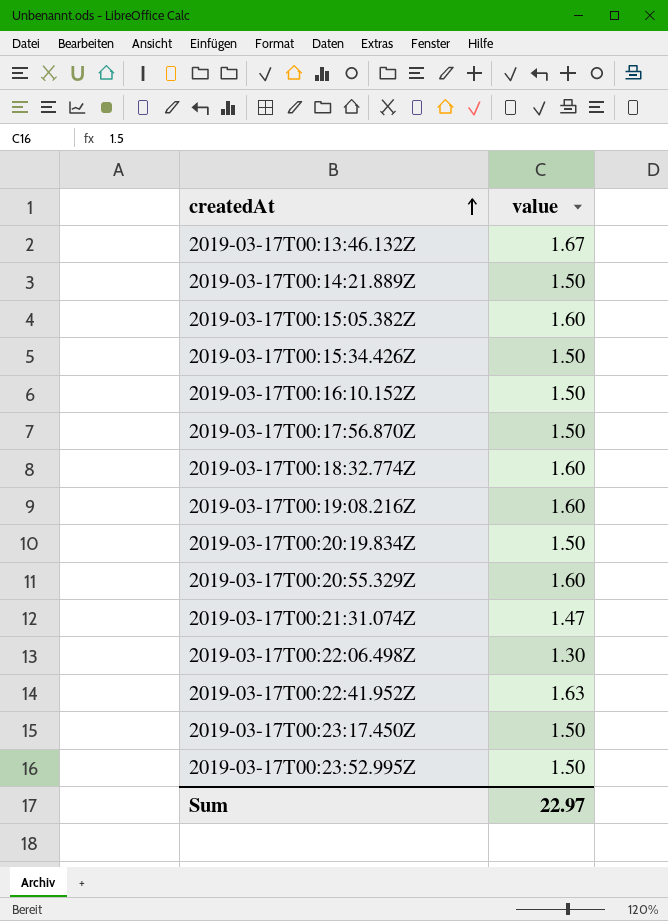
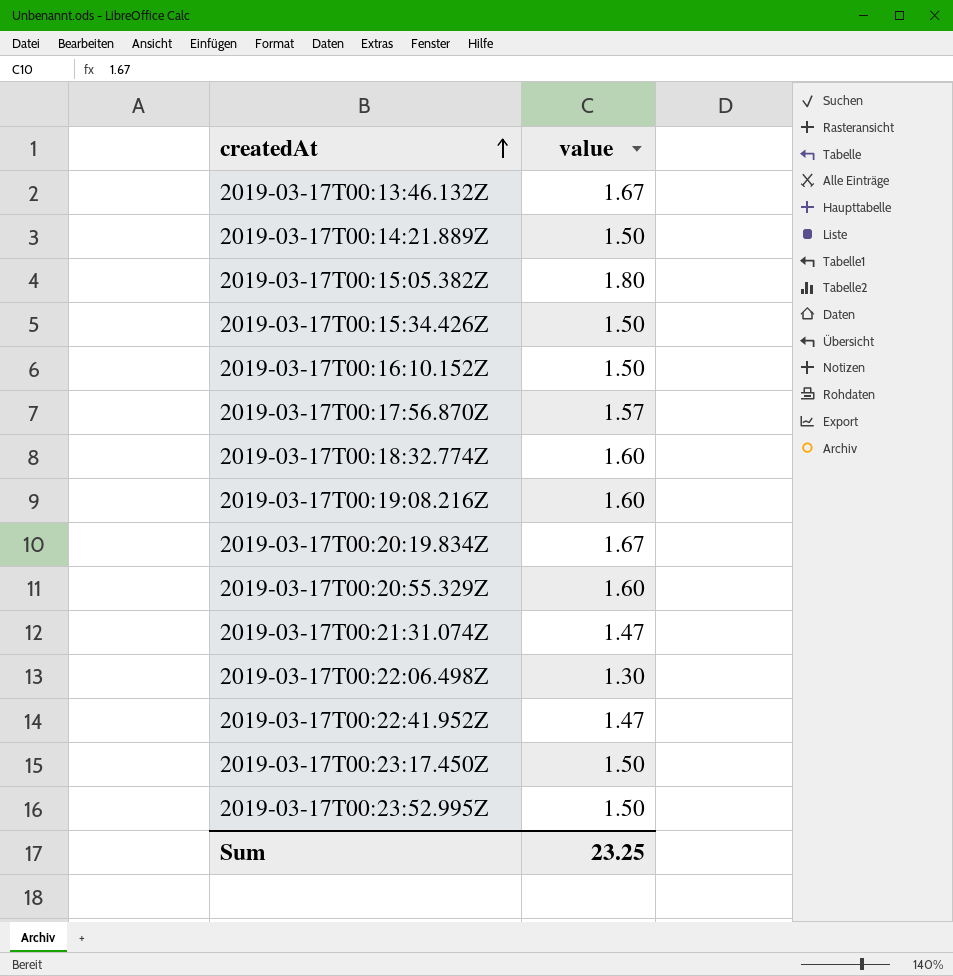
2019-03-17T00:15:05.382Z | value: 1.60 -> 1.80
2019-03-17T00:17:56.870Z | value: 1.50 -> 1.57
2019-03-17T00:20:19.834Z | value: 1.50 -> 1.67
2019-03-17T00:22:41.952Z | value: 1.63 -> 1.47
Sum | value: 22.97 -> 23.25

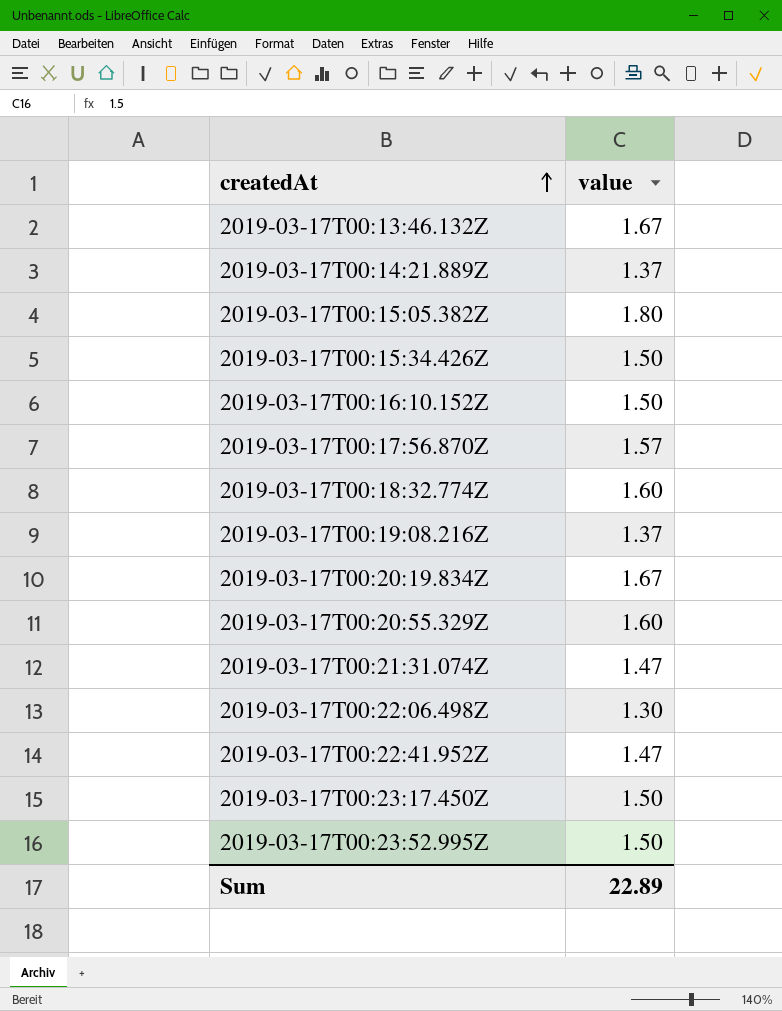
2019-03-17T00:14:21.889Z | value: 1.50 -> 1.37
2019-03-17T00:19:08.216Z | value: 1.60 -> 1.37
Sum | value: 23.25 -> 22.89

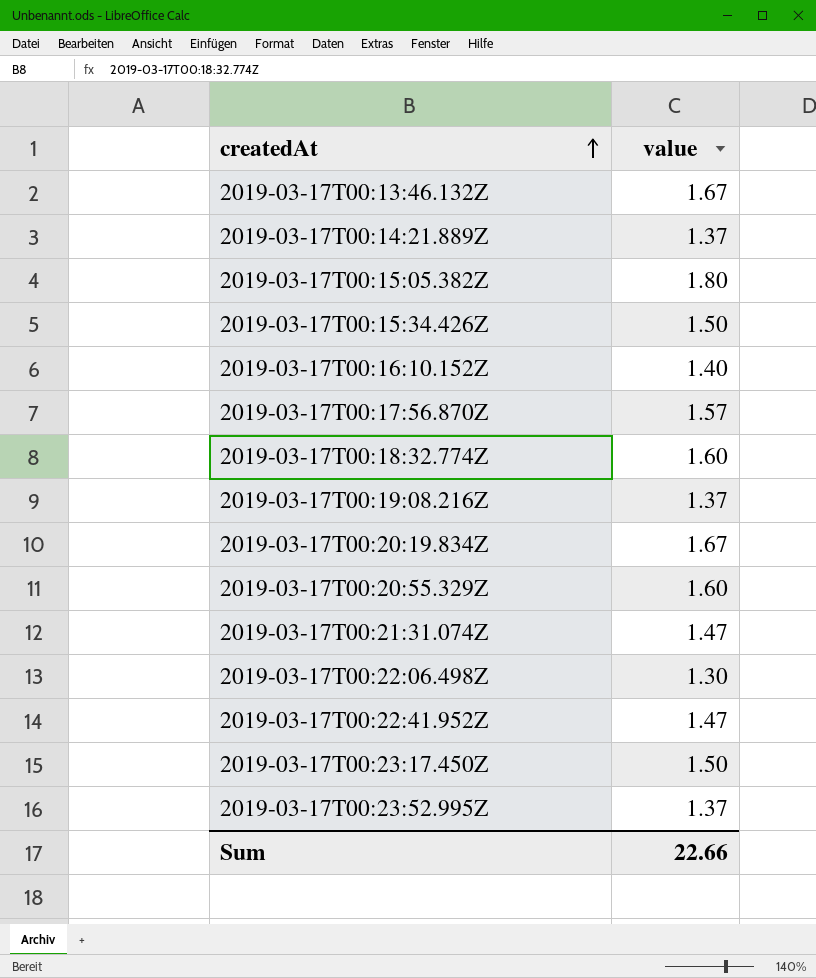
2019-03-17T00:16:10.152Z | value: 1.50 -> 1.40
2019-03-17T00:23:52.995Z | value: 1.50 -> 1.37
Sum | value: 22.89 -> 22.66

